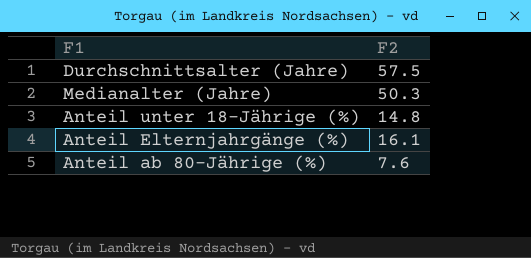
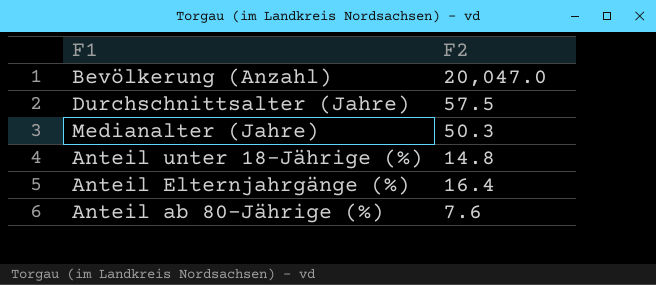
row Bevölkerung (Anzahl): none -> 20,047.0
Anteil Elternjahrgänge (%) | F2: 16.1 -> 16.4

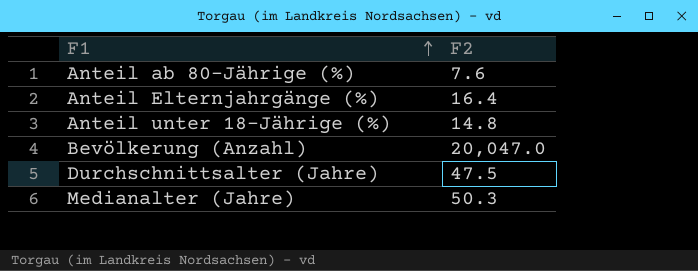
row order: none -> F1 ascending
Durchschnittsalter (Jahre) | F2: 57.5 -> 47.5

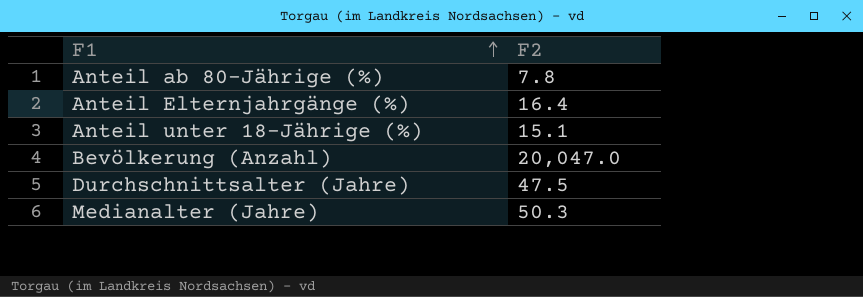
Anteil ab 80-Jährige (%) | F2: 7.6 -> 7.8
Anteil unter 18-Jährige (%) | F2: 14.8 -> 15.1

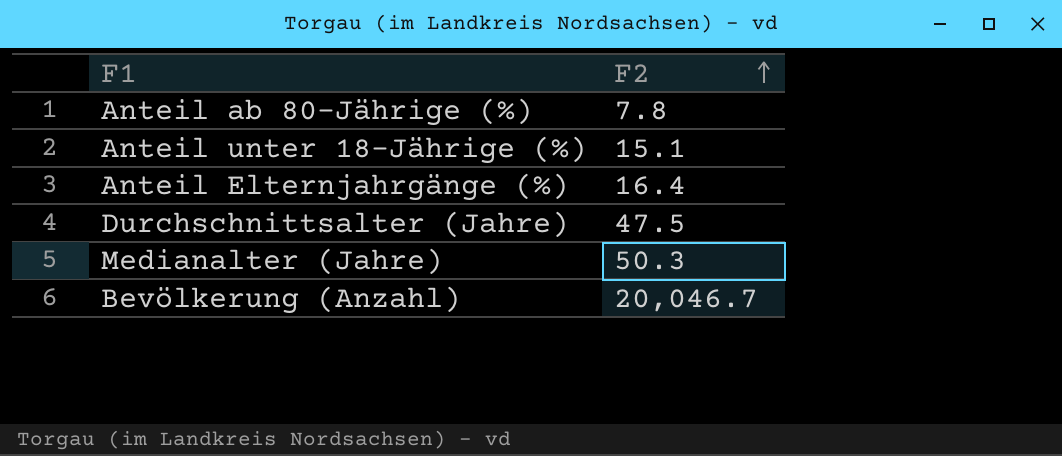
row order: F1 ascending -> F2 ascending
Bevölkerung (Anzahl) | F2: 20,047.0 -> 20,046.7

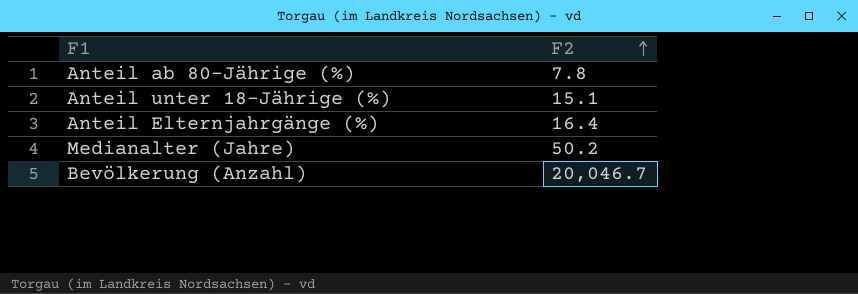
row Durchschnittsalter (Jahre): 47.5 -> none
Medianalter (Jahre) | F2: 50.3 -> 50.2

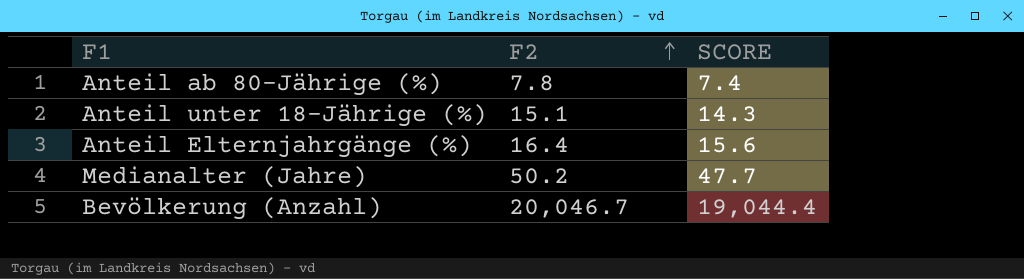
column SCORE | formula: none -> [F2] * 0.95

